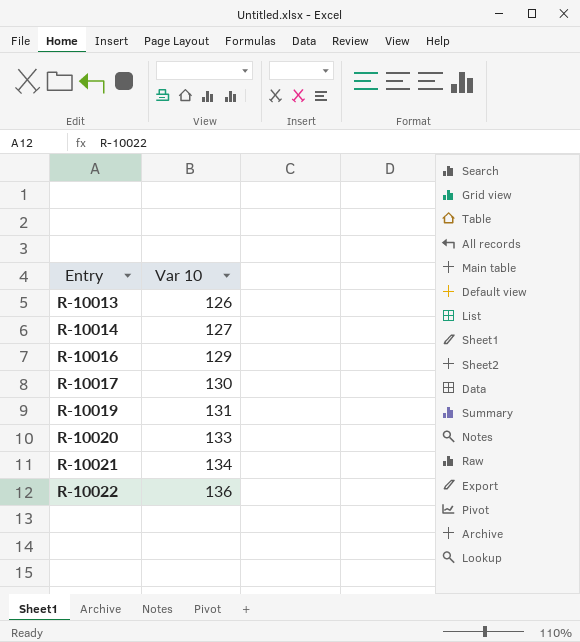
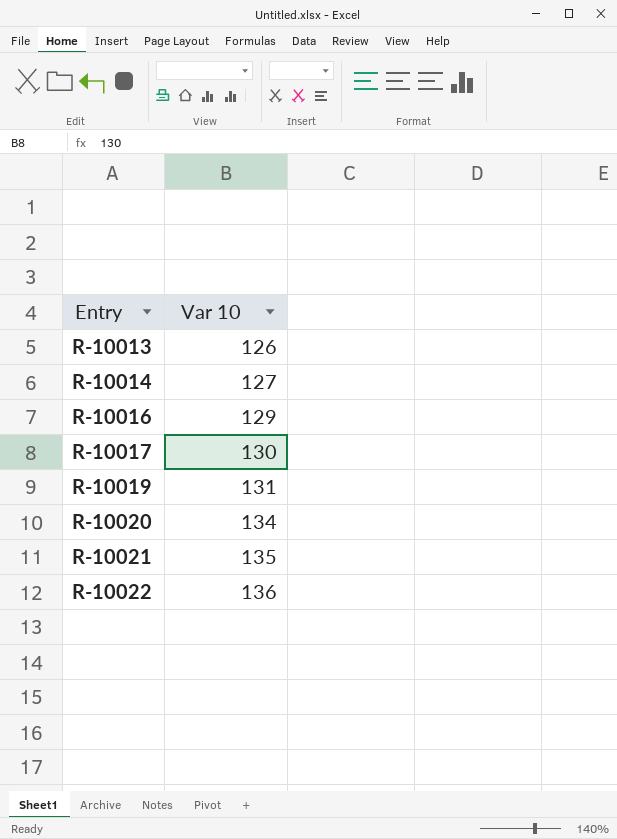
R-10020 | Var 10: 133 -> 134
R-10021 | Var 10: 134 -> 135

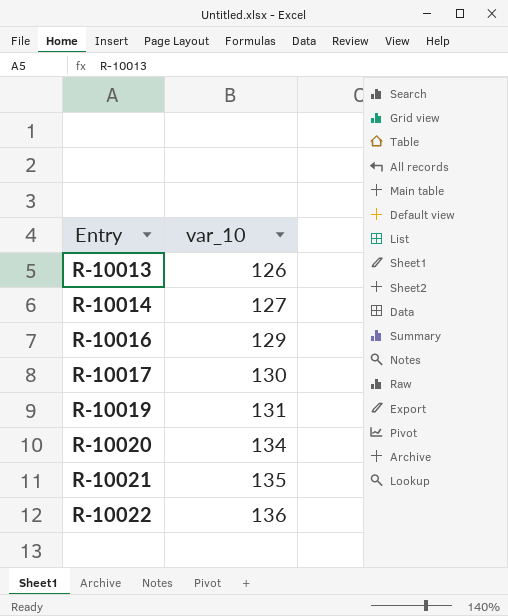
column name: Var 10 -> var_10

